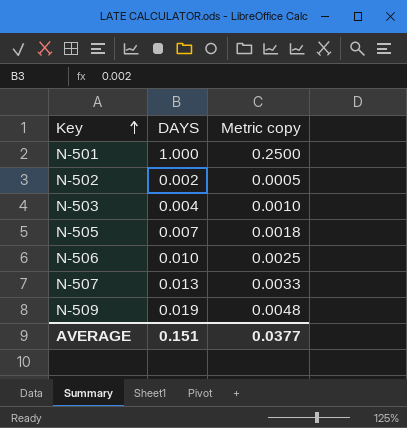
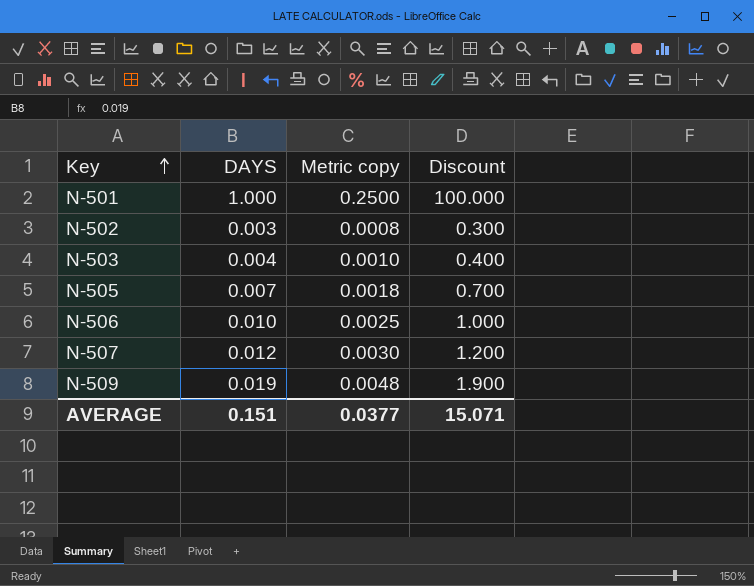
column Discount | formula: none -> [DAYS] * 100
N-502 | DAYS: 0.002 -> 0.003
N-502 | Metric copy: 0.0005 -> 0.0008
N-507 | DAYS: 0.013 -> 0.012
N-507 | Metric copy: 0.0033 -> 0.0030

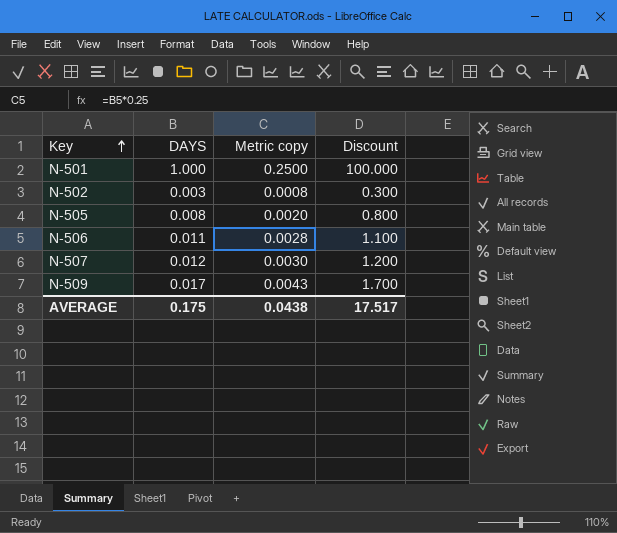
row N-503: 0.004 | 0.0010 | 0.400 -> none
N-505 | DAYS: 0.007 -> 0.008
N-505 | Metric copy: 0.0018 -> 0.0020
N-505 | Discount: 0.700 -> 0.800
N-506 | DAYS: 0.010 -> 0.011
N-506 | Metric copy: 0.0025 -> 0.0028
N-506 | Discount: 1.000 -> 1.100
N-509 | DAYS: 0.019 -> 0.017
N-509 | Metric copy: 0.0048 -> 0.0043
N-509 | Discount: 1.900 -> 1.700
AVERAGE | DAYS: 0.151 -> 0.175
AVERAGE | Metric copy: 0.0377 -> 0.0438
AVERAGE | Discount: 15.071 -> 17.517

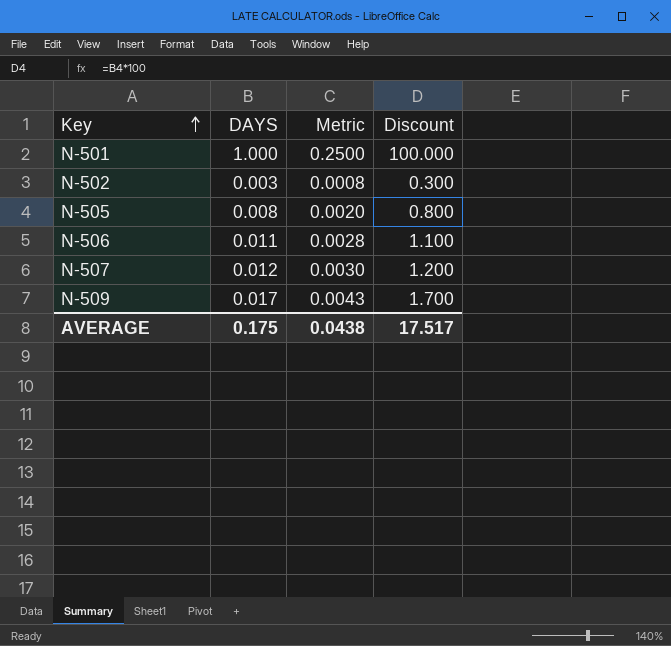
column name: Metric copy -> Metric

